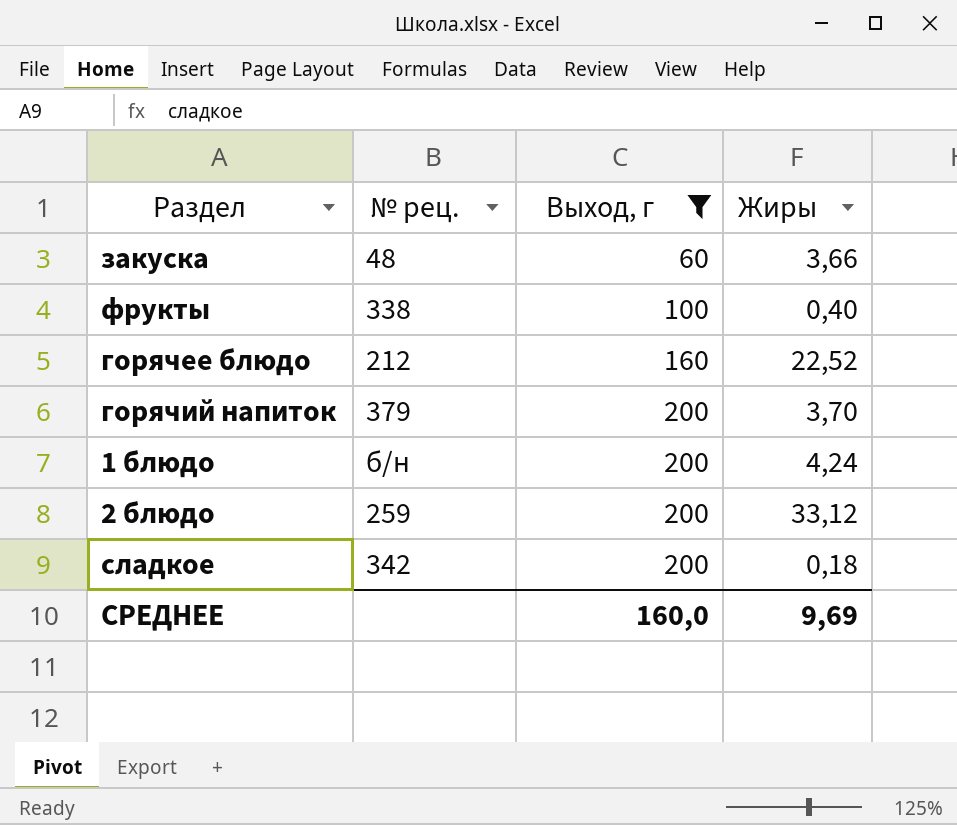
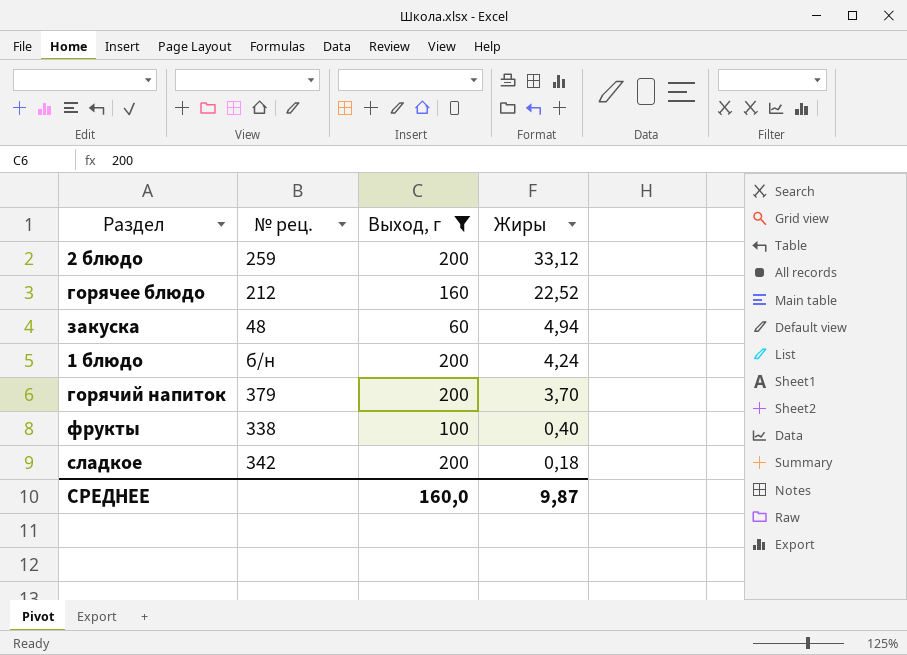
row order: Выход, г ascending -> Жиры descending
закуска | Жиры: 3,66 -> 4,94
СРЕДНЕЕ | Жиры: 9,69 -> 9,87

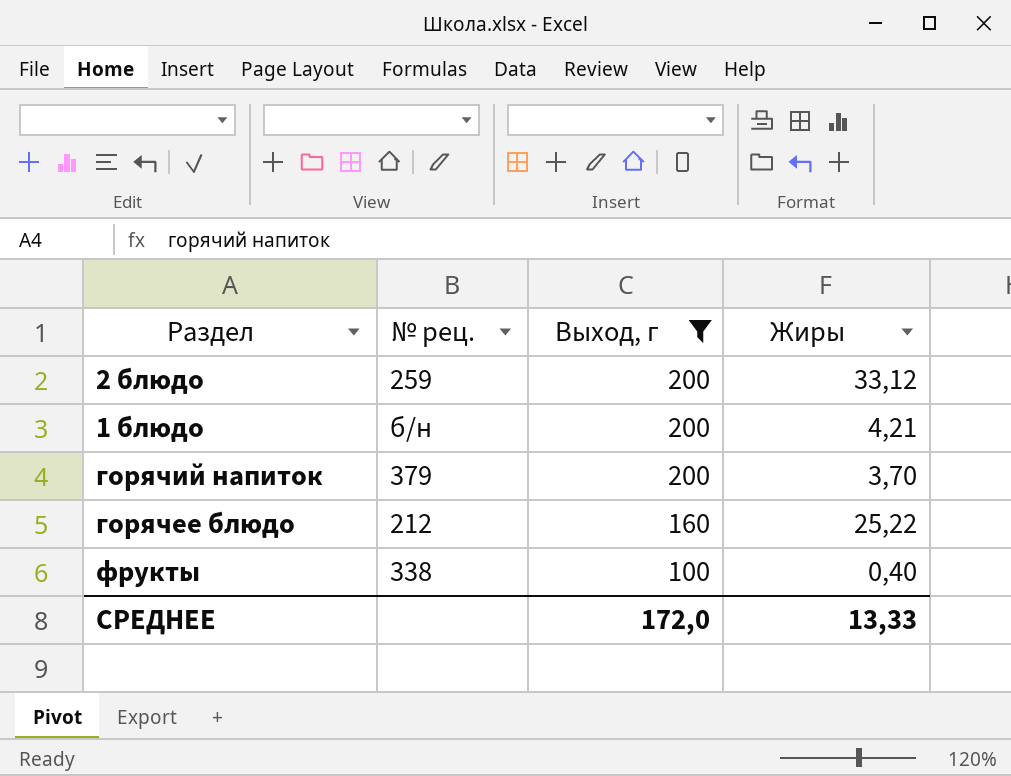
row order: Жиры descending -> Выход, г descending
row закуска: 48 | 60 | 4,94 -> none
row сладкое: 342 | 200 | 0,18 -> none
1 блюдо | Жиры: 4,24 -> 4,21
горячее блюдо | Жиры: 22,52 -> 25,22
СРЕДНЕЕ | Выход, г: 160,0 -> 172,0
СРЕДНЕЕ | Жиры: 9,87 -> 13,33

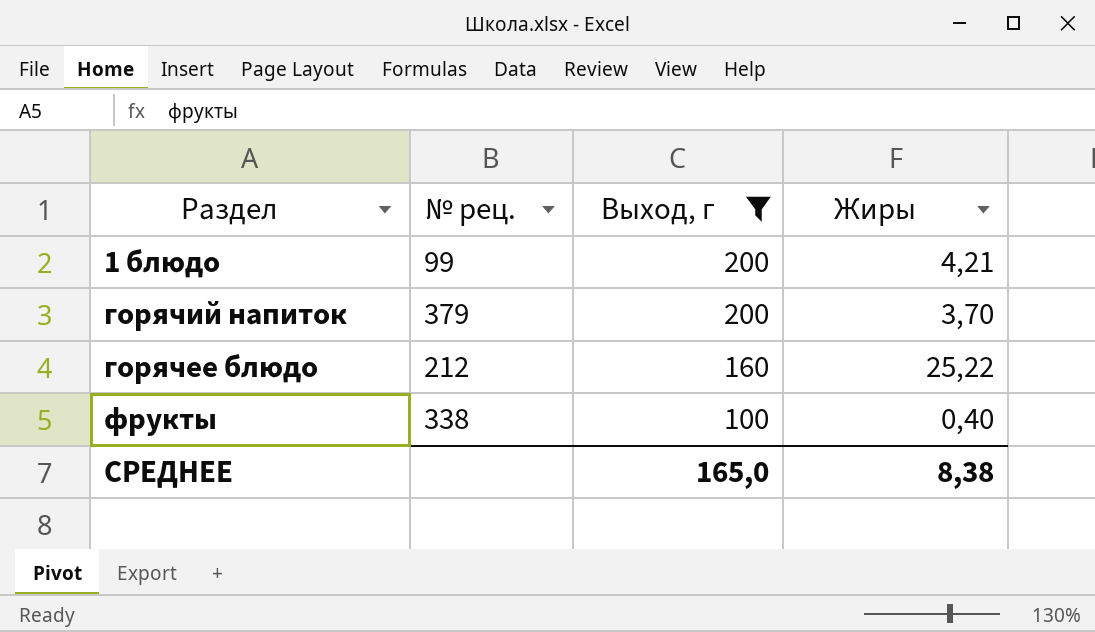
row 2 блюдо: 259 | 200 | 33,12 -> none
1 блюдо | № рец.: б/н -> 99
СРЕДНЕЕ | Выход, г: 172,0 -> 165,0
СРЕДНЕЕ | Жиры: 13,33 -> 8,38

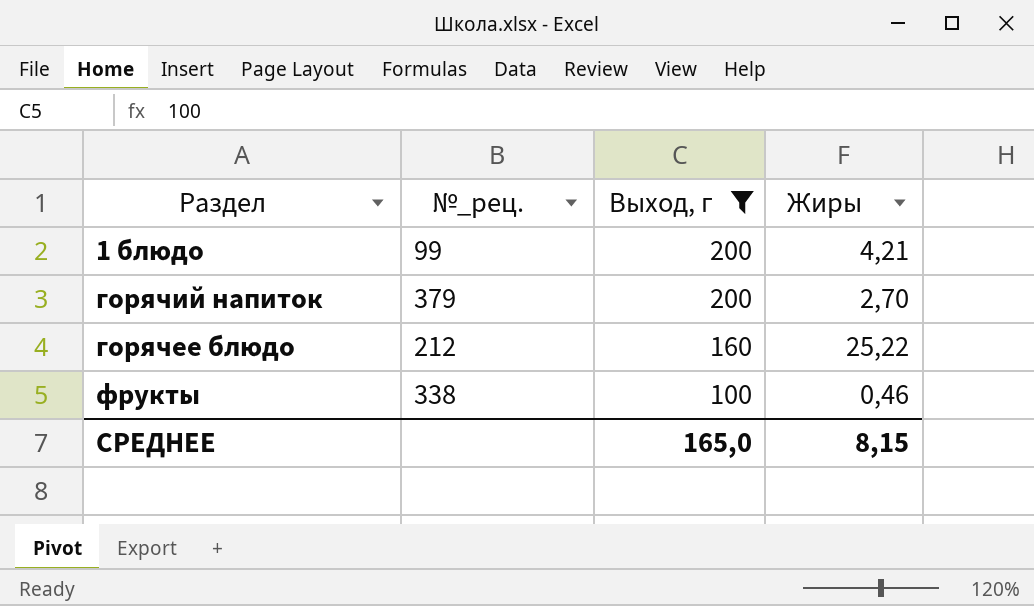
column name: № рец. -> №_рец.
горячий напиток | Жиры: 3,70 -> 2,70
фрукты | Жиры: 0,40 -> 0,46
СРЕДНЕЕ | Жиры: 8,38 -> 8,15

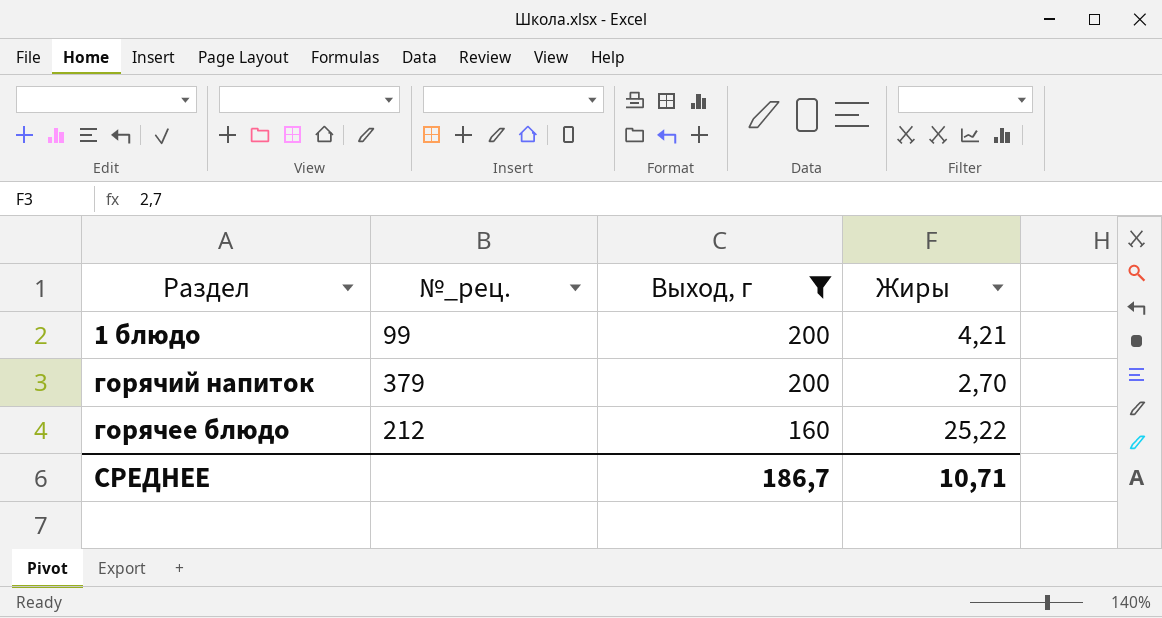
row фрукты: 338 | 100 | 0,46 -> none
СРЕДНЕЕ | Выход, г: 165,0 -> 186,7
СРЕДНЕЕ | Жиры: 8,15 -> 10,71

